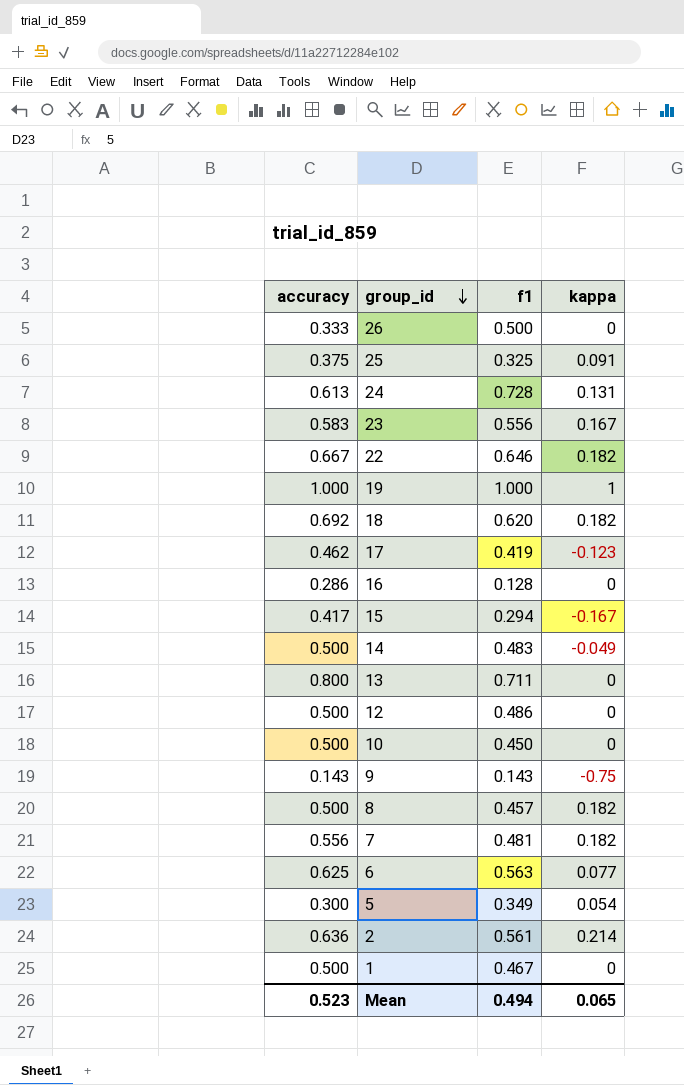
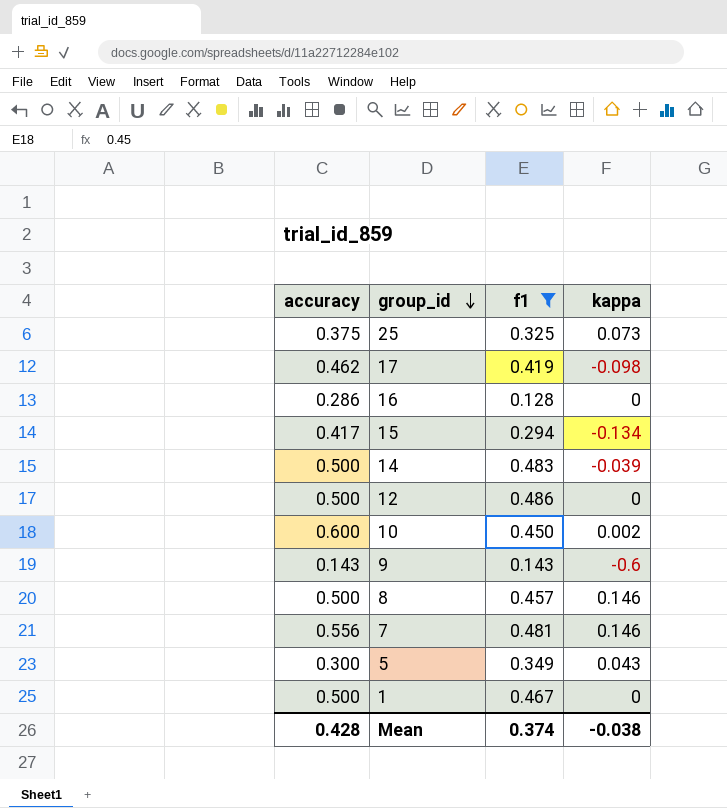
filter: none -> f1 <= 0.486
25 | kappa: 0.091 -> 0.073
17 | kappa: -0.123 -> -0.098
15 | kappa: -0.167 -> -0.134
14 | kappa: -0.049 -> -0.039
10 | accuracy: 0.500 -> 0.600
10 | kappa: 0 -> 0.002
9 | kappa: -0.75 -> -0.6
8 | kappa: 0.182 -> 0.146
7 | kappa: 0.182 -> 0.146
5 | kappa: 0.054 -> 0.043
Mean | accuracy: 0.523 -> 0.428
Mean | f1: 0.494 -> 0.374
Mean | kappa: 0.065 -> -0.038

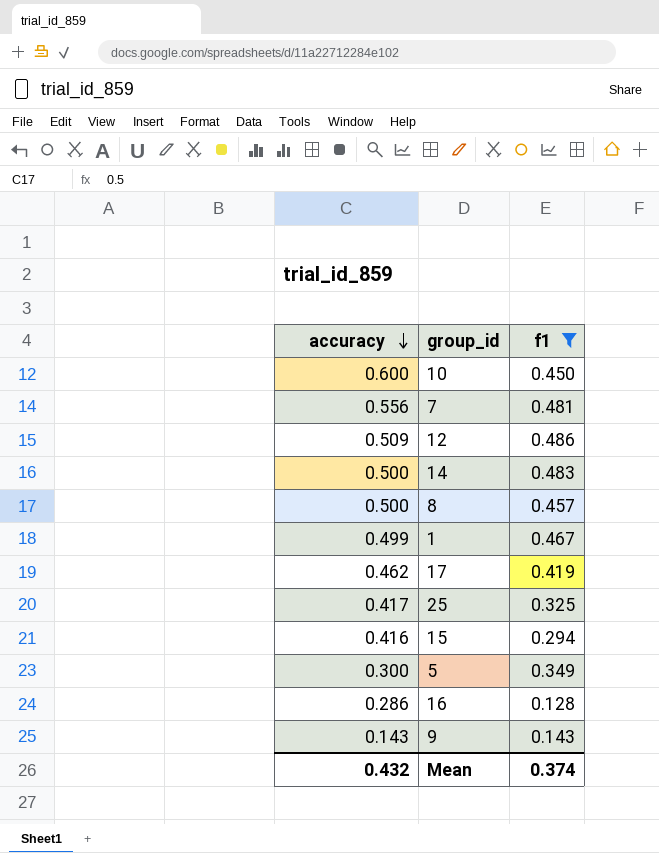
row order: group_id descending -> accuracy descending
column kappa | position: 4 -> none
12 | accuracy: 0.500 -> 0.509
1 | accuracy: 0.500 -> 0.499
25 | accuracy: 0.375 -> 0.417
15 | accuracy: 0.417 -> 0.416
Mean | accuracy: 0.428 -> 0.432

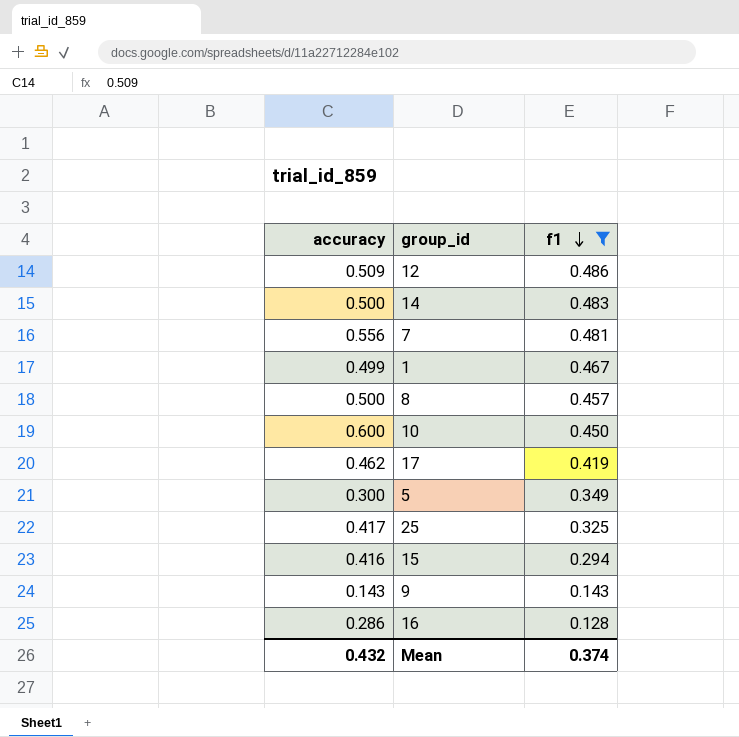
row order: accuracy descending -> f1 descending

